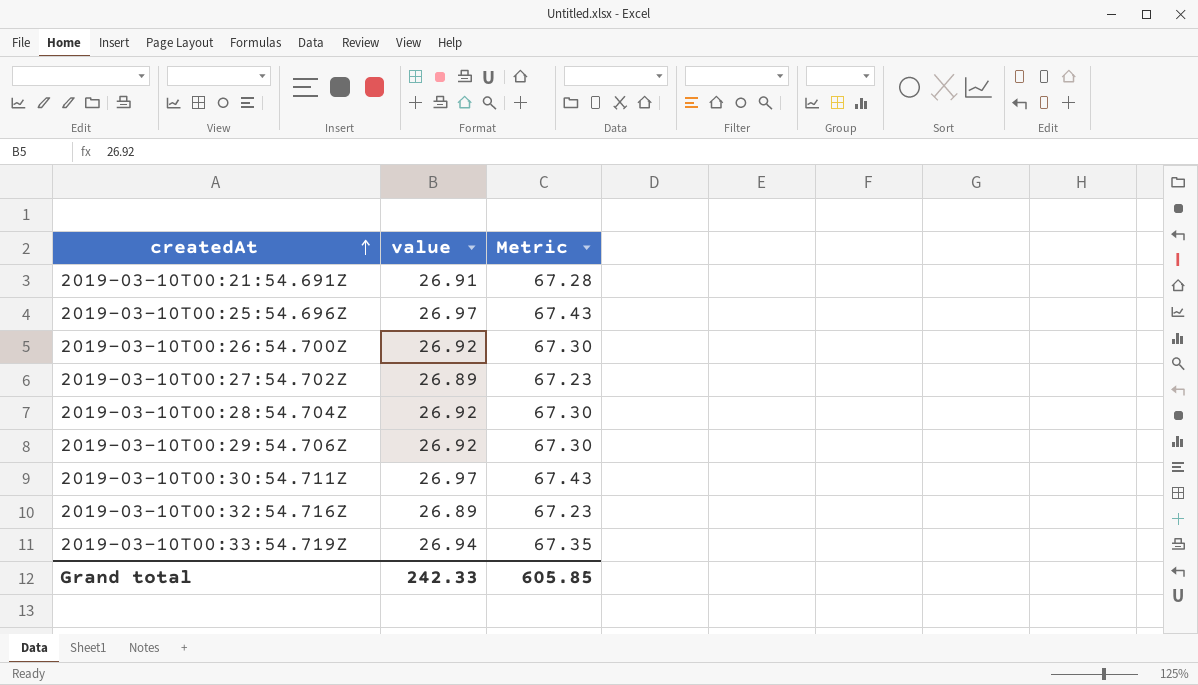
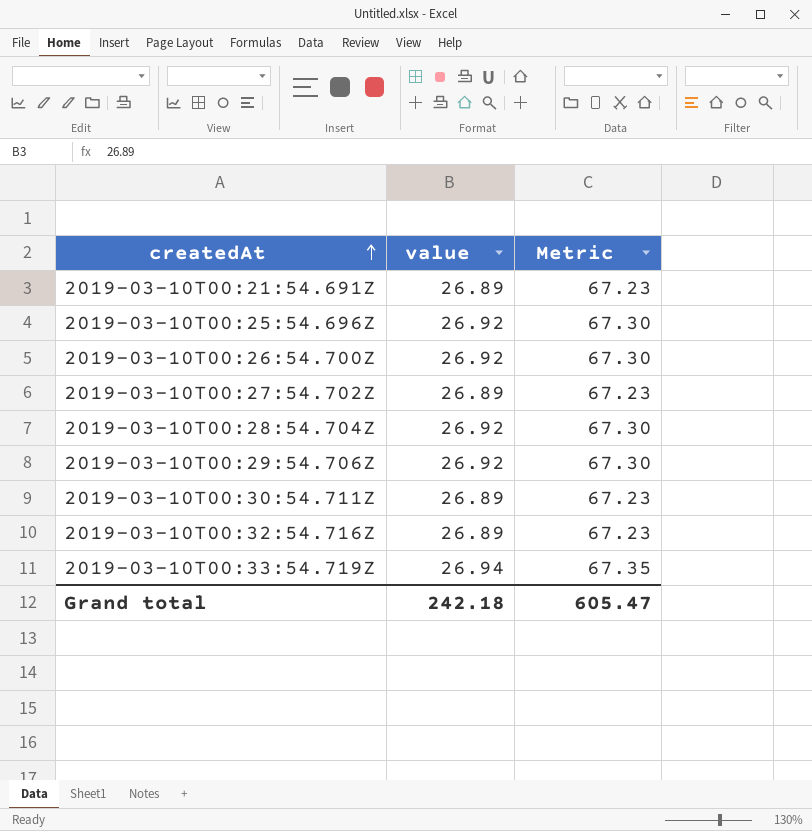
2019-03-10T00:21:54.691Z | value: 26.91 -> 26.89
2019-03-10T00:21:54.691Z | Metric: 67.28 -> 67.23
2019-03-10T00:25:54.696Z | value: 26.97 -> 26.92
2019-03-10T00:25:54.696Z | Metric: 67.43 -> 67.30
2019-03-10T00:30:54.711Z | value: 26.97 -> 26.89
2019-03-10T00:30:54.711Z | Metric: 67.43 -> 67.23
Grand total | value: 242.33 -> 242.18
Grand total | Metric: 605.85 -> 605.47

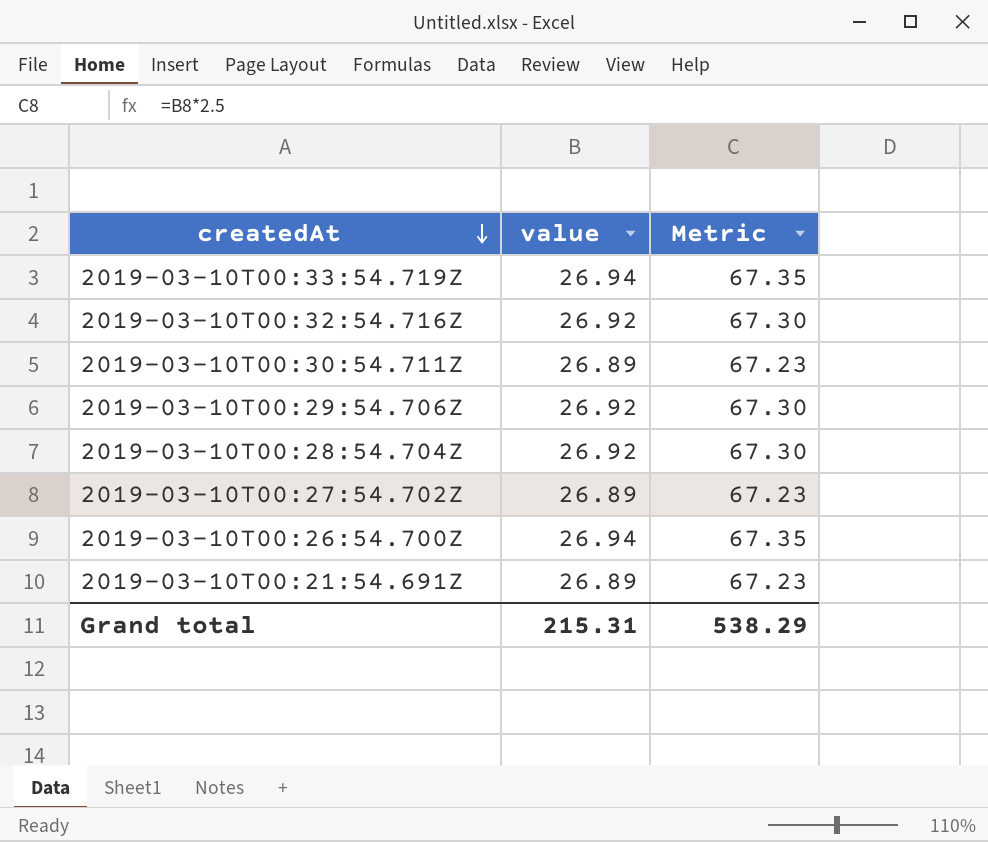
row order: createdAt ascending -> createdAt descending
row 2019-03-10T00:25:54.696Z: 26.92 | 67.30 -> none
2019-03-10T00:32:54.716Z | value: 26.89 -> 26.92
2019-03-10T00:32:54.716Z | Metric: 67.23 -> 67.30
2019-03-10T00:26:54.700Z | value: 26.92 -> 26.94
2019-03-10T00:26:54.700Z | Metric: 67.30 -> 67.35
Grand total | value: 242.18 -> 215.31
Grand total | Metric: 605.47 -> 538.29

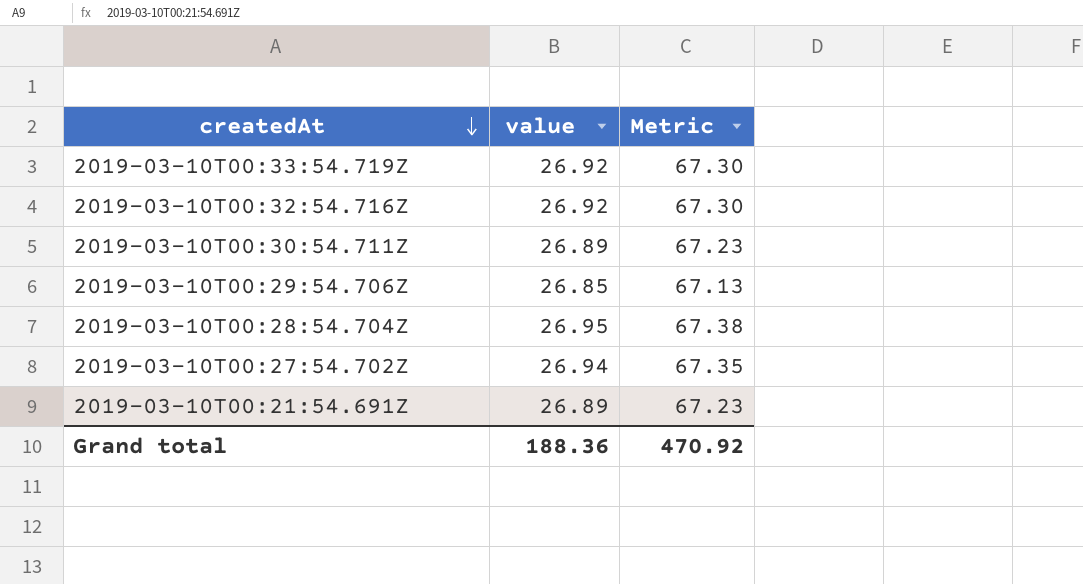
row 2019-03-10T00:26:54.700Z: 26.94 | 67.35 -> none
2019-03-10T00:33:54.719Z | value: 26.94 -> 26.92
2019-03-10T00:33:54.719Z | Metric: 67.35 -> 67.30
2019-03-10T00:29:54.706Z | value: 26.92 -> 26.85
2019-03-10T00:29:54.706Z | Metric: 67.30 -> 67.13
2019-03-10T00:28:54.704Z | value: 26.92 -> 26.95
2019-03-10T00:28:54.704Z | Metric: 67.30 -> 67.38
2019-03-10T00:27:54.702Z | value: 26.89 -> 26.94
2019-03-10T00:27:54.702Z | Metric: 67.23 -> 67.35
Grand total | value: 215.31 -> 188.36
Grand total | Metric: 538.29 -> 470.92

